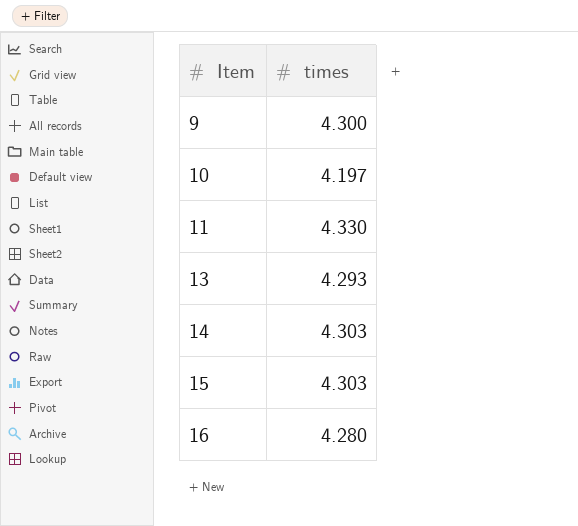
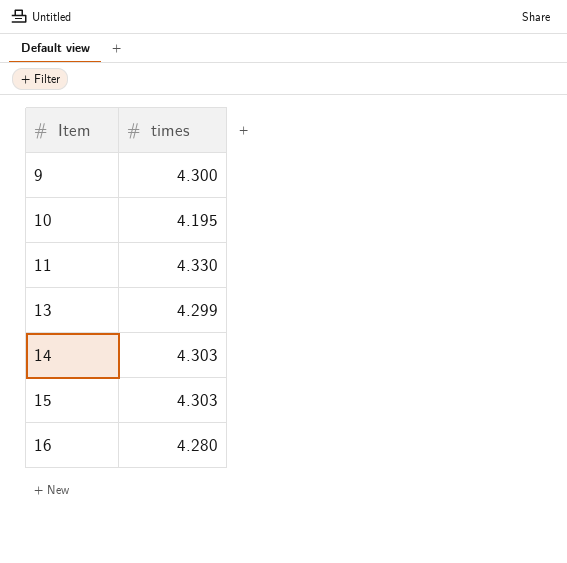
10 | times: 4.197 -> 4.195
13 | times: 4.293 -> 4.299

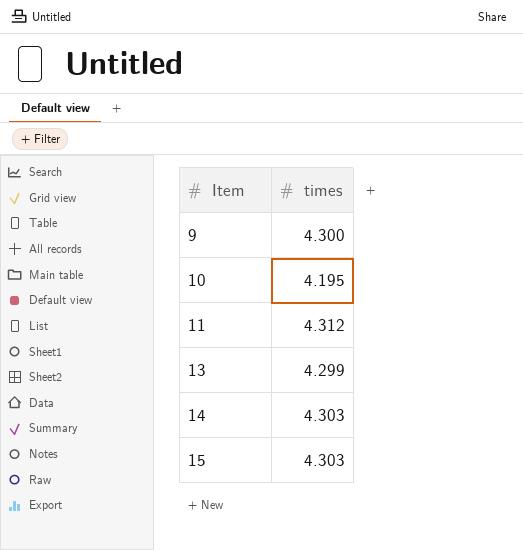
row 16: 4.280 -> none
11 | times: 4.330 -> 4.312

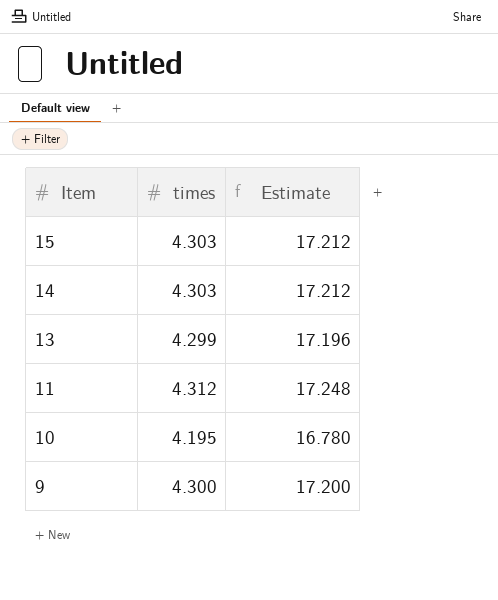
row order: Item ascending -> Item descending
column Estimate | formula: none -> [times] * 4

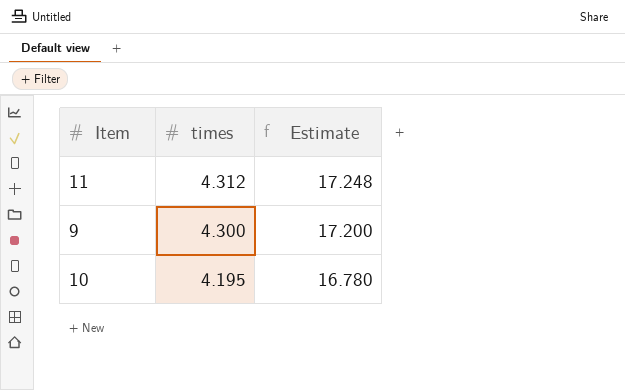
row order: Item descending -> times descending
row 15: 4.303 | 17.212 -> none
row 14: 4.303 | 17.212 -> none
row 13: 4.299 | 17.196 -> none

